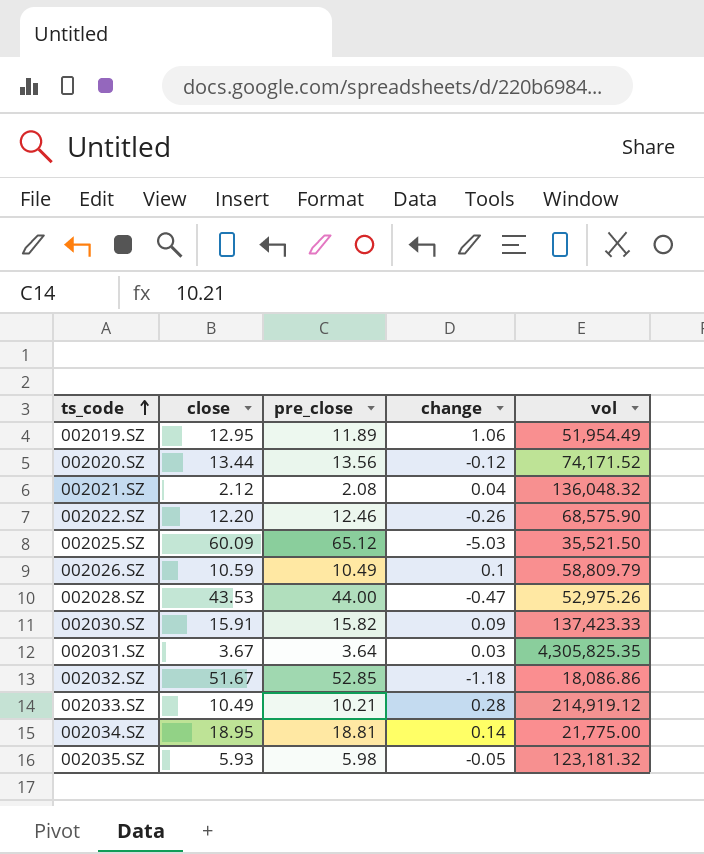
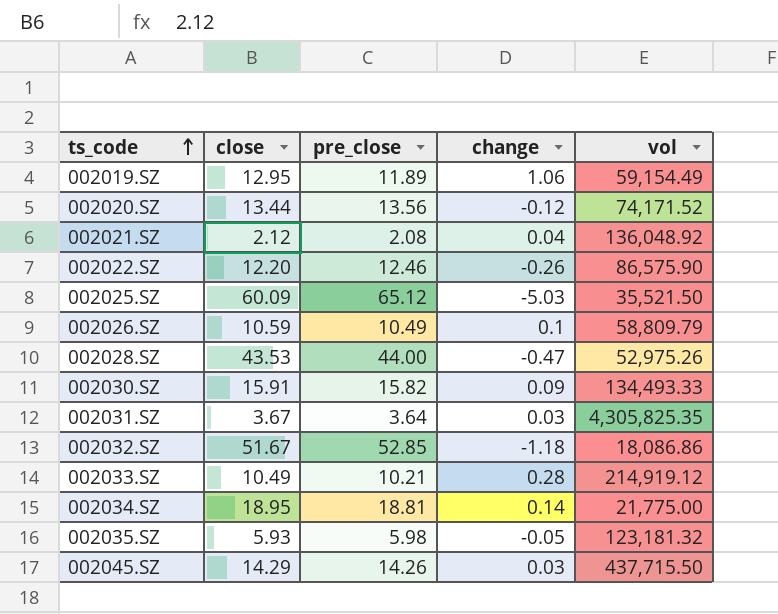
002019.SZ | vol: 51,954.49 -> 59,154.49
002021.SZ | vol: 136,048.32 -> 136,048.92
002022.SZ | vol: 68,575.90 -> 86,575.90
002030.SZ | vol: 137,423.33 -> 134,493.33
row 002045.SZ: none -> 14.29 | 14.26 | 0.03 | 437,715.50

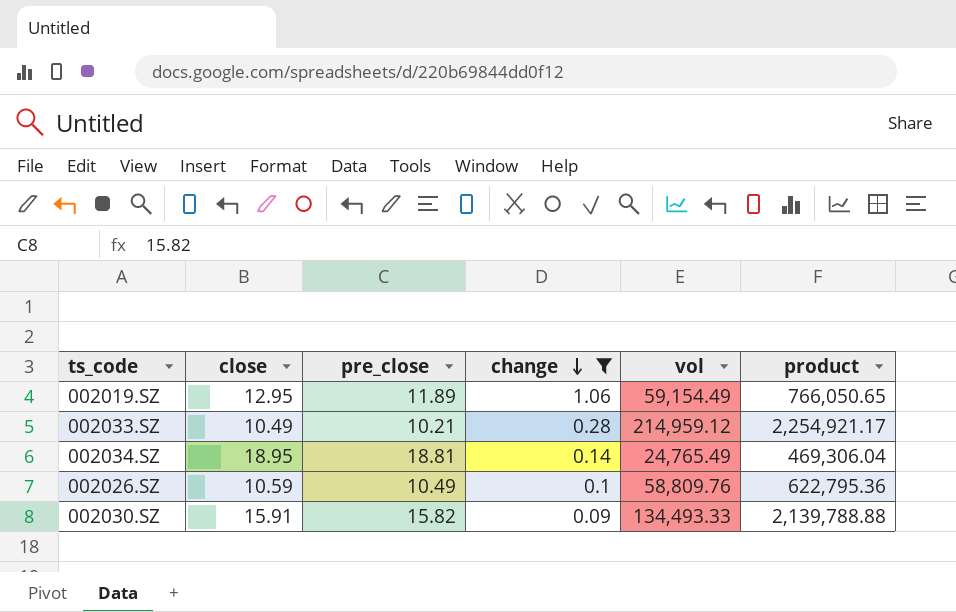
filter: none -> change >= 0.09
row order: ts_code ascending -> change descending
column product | formula: none -> [close] * [vol]
002033.SZ | vol: 214,919.12 -> 214,959.12
002034.SZ | vol: 21,775.00 -> 24,765.49
002026.SZ | vol: 58,809.79 -> 58,809.76

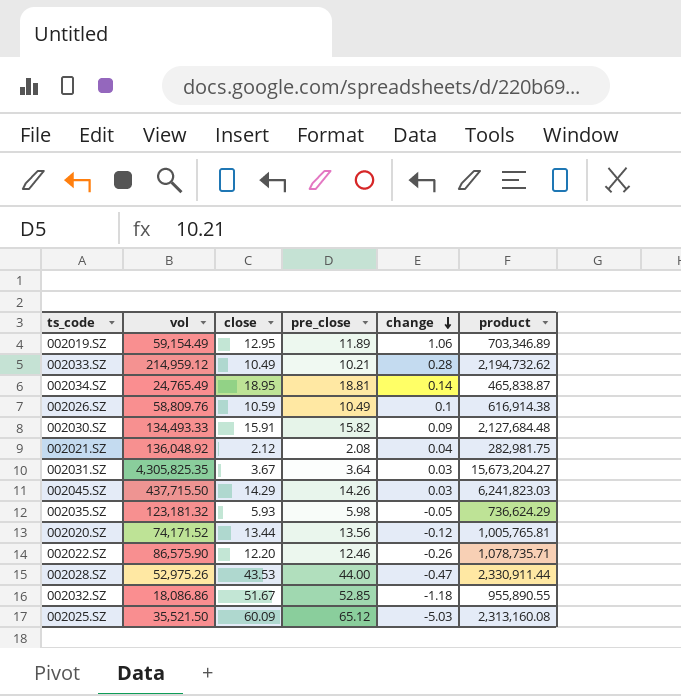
filter: change >= 0.09 -> none
column vol | position: 5 -> 2
column product | formula: [close] * [vol] -> [vol] * [pre_close]

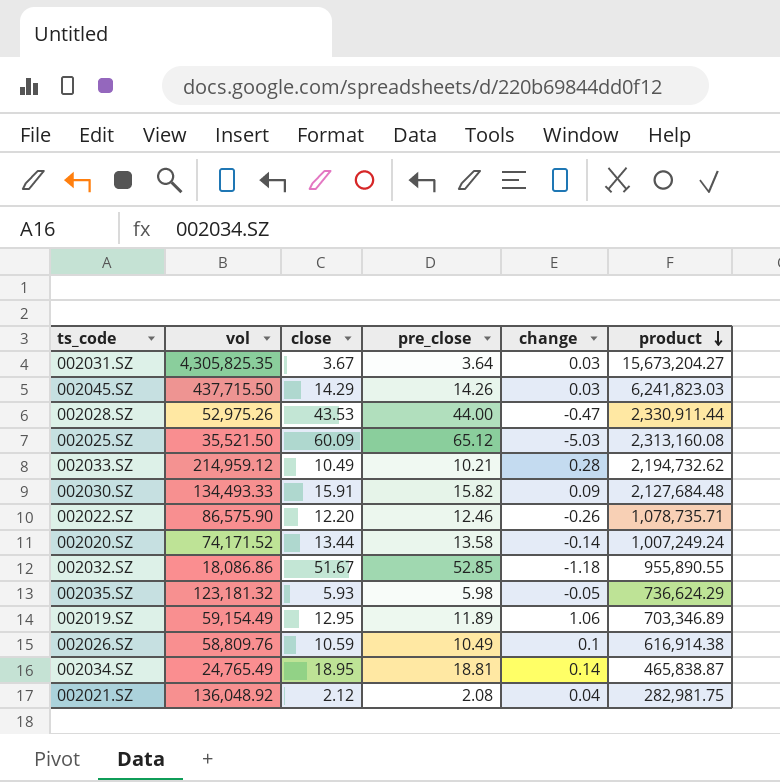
row order: change descending -> product descending
002020.SZ | pre_close: 13.56 -> 13.58
002020.SZ | change: -0.12 -> -0.14
002020.SZ | product: 1,005,765.81 -> 1,007,249.24

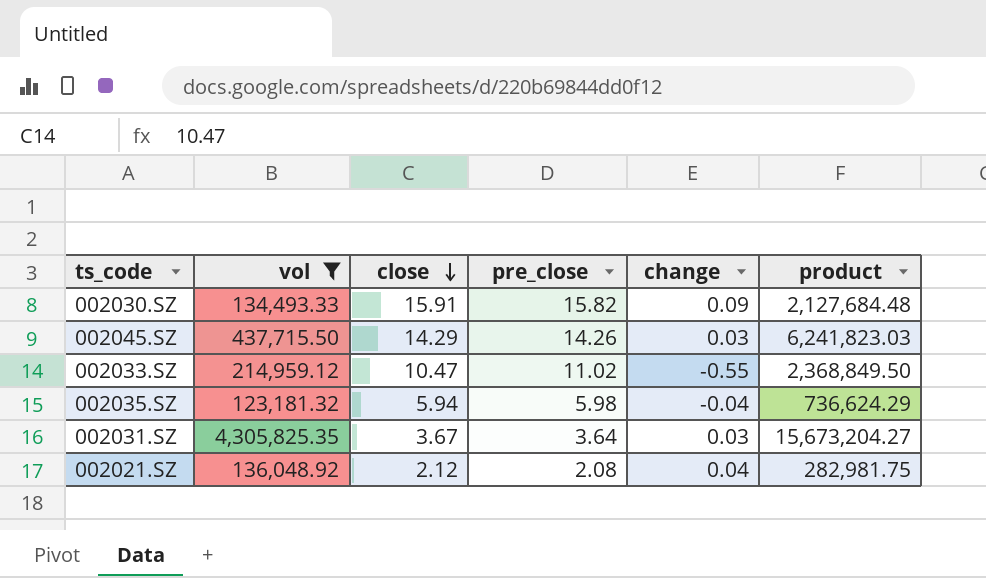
filter: none -> vol >= 123,181.32
row order: product descending -> close descending
002033.SZ | close: 10.49 -> 10.47
002033.SZ | pre_close: 10.21 -> 11.02
002033.SZ | change: 0.28 -> -0.55
002033.SZ | product: 2,194,732.62 -> 2,368,849.50
002035.SZ | close: 5.93 -> 5.94
002035.SZ | change: -0.05 -> -0.04

